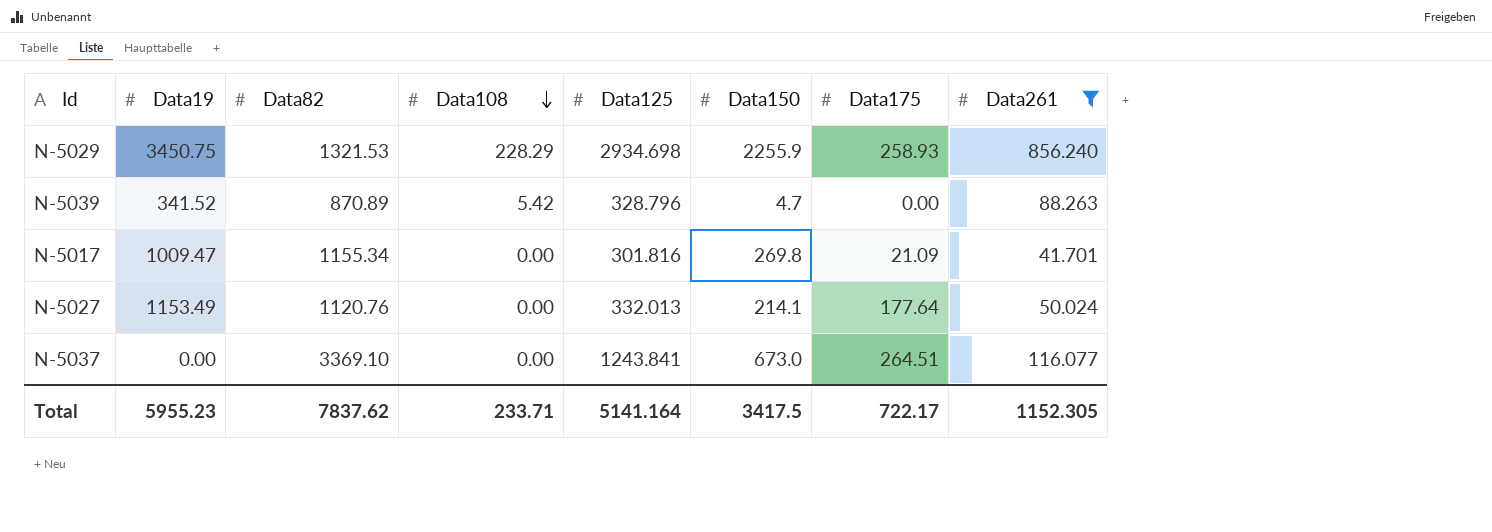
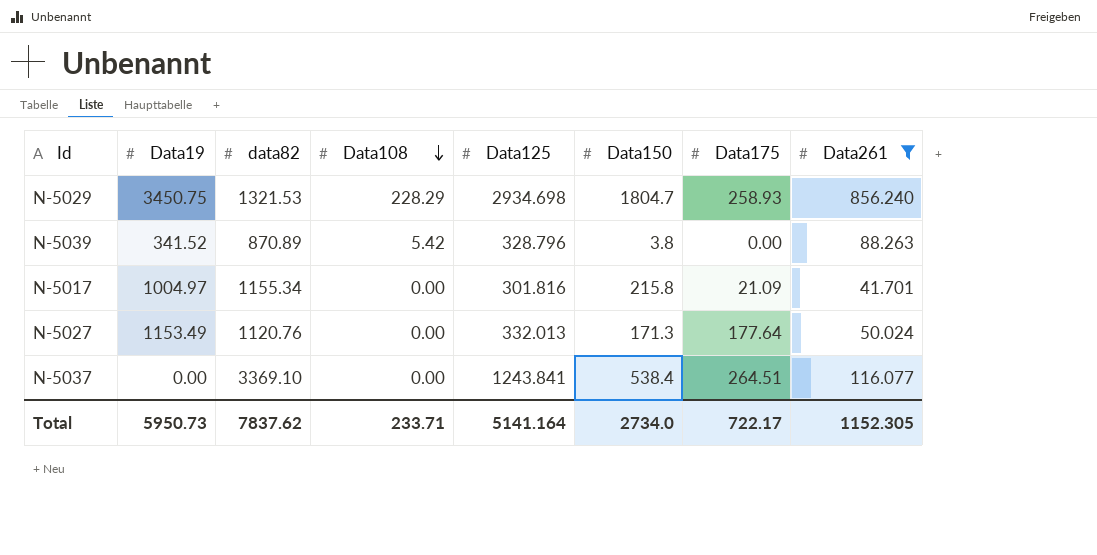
column name: Data82 -> data82
N-5029 | Data150: 2255.9 -> 1804.7
N-5039 | Data150: 4.7 -> 3.8
N-5017 | Data19: 1009.47 -> 1004.97
N-5017 | Data150: 269.8 -> 215.8
N-5027 | Data150: 214.1 -> 171.3
N-5037 | Data150: 673.0 -> 538.4
Total | Data19: 5955.23 -> 5950.73
Total | Data150: 3417.5 -> 2734.0

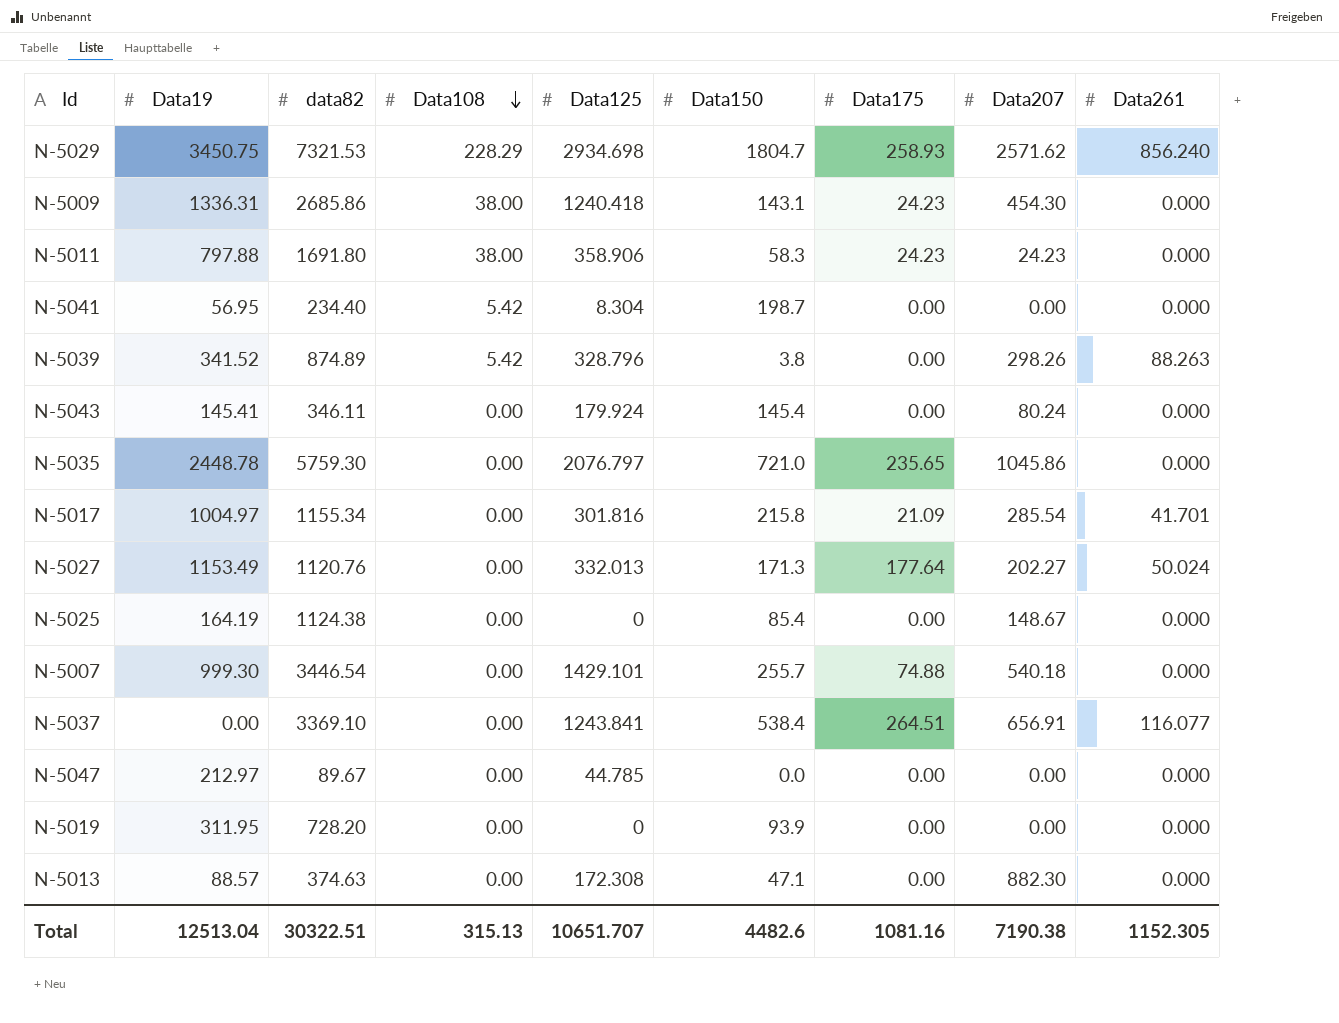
filter: Data261 != 0.000 -> none
column Data207 | position: none -> 8
N-5029 | data82: 1321.53 -> 7321.53
N-5039 | data82: 870.89 -> 874.89
Total | Data19: 5950.73 -> 12513.04
Total | data82: 7837.62 -> 30322.51
Total | Data108: 233.71 -> 315.13
Total | Data125: 5141.164 -> 10651.707
Total | Data150: 2734.0 -> 4482.6
Total | Data175: 722.17 -> 1081.16

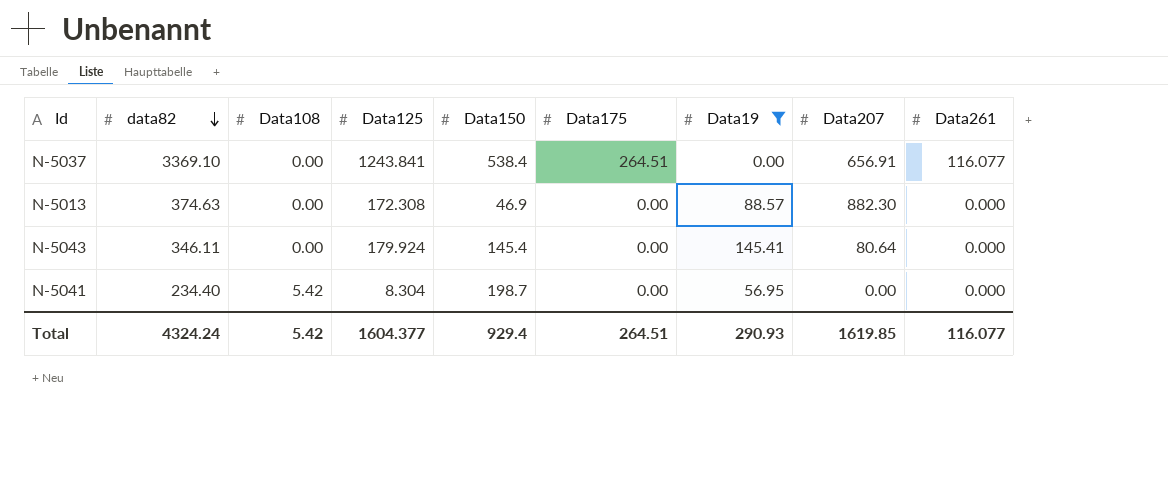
filter: none -> Data19 <= 145.41
row order: Data108 descending -> data82 descending
column Data19 | position: 2 -> 7
N-5013 | Data150: 47.1 -> 46.9
N-5043 | Data207: 80.24 -> 80.64
Total | data82: 30322.51 -> 4324.24
Total | Data108: 315.13 -> 5.42
Total | Data125: 10651.707 -> 1604.377
Total | Data150: 4482.6 -> 929.4
Total | Data175: 1081.16 -> 264.51
Total | Data19: 12513.04 -> 290.93
Total | Data207: 7190.38 -> 1619.85
Total | Data261: 1152.305 -> 116.077

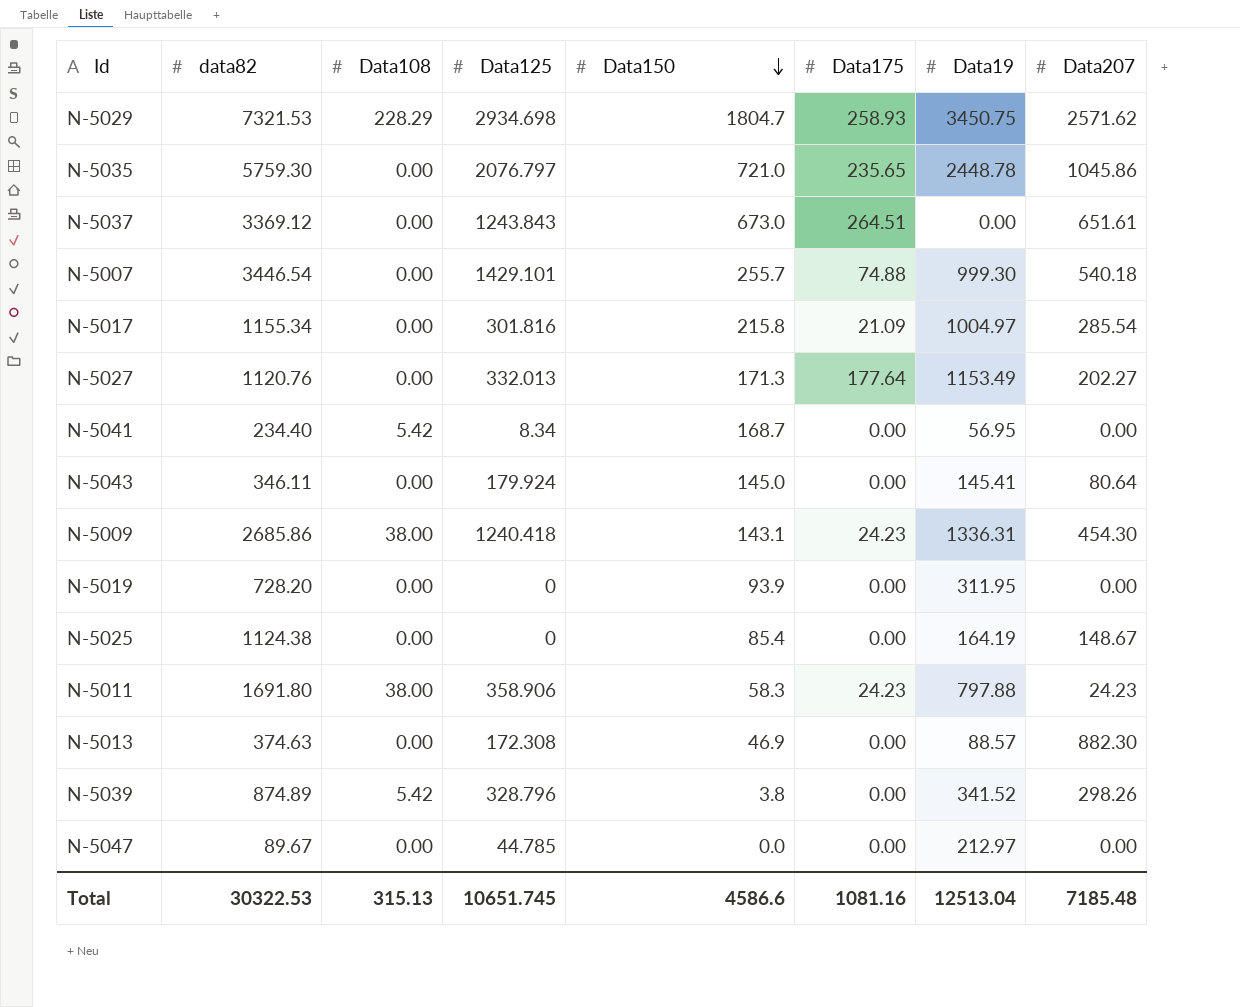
filter: Data19 <= 145.41 -> none
row order: data82 descending -> Data150 descending
column Data261 | position: 9 -> none
N-5037 | data82: 3369.10 -> 3369.12
N-5037 | Data125: 1243.841 -> 1243.843
N-5037 | Data150: 538.4 -> 673.0
N-5037 | Data207: 656.91 -> 651.61
N-5041 | Data125: 8.304 -> 8.34
N-5041 | Data150: 198.7 -> 168.7
N-5043 | Data150: 145.4 -> 145.0
Total | data82: 4324.24 -> 30322.53
Total | Data108: 5.42 -> 315.13
Total | Data125: 1604.377 -> 10651.745
Total | Data150: 929.4 -> 4586.6
Total | Data175: 264.51 -> 1081.16
Total | Data19: 290.93 -> 12513.04
Total | Data207: 1619.85 -> 7185.48

